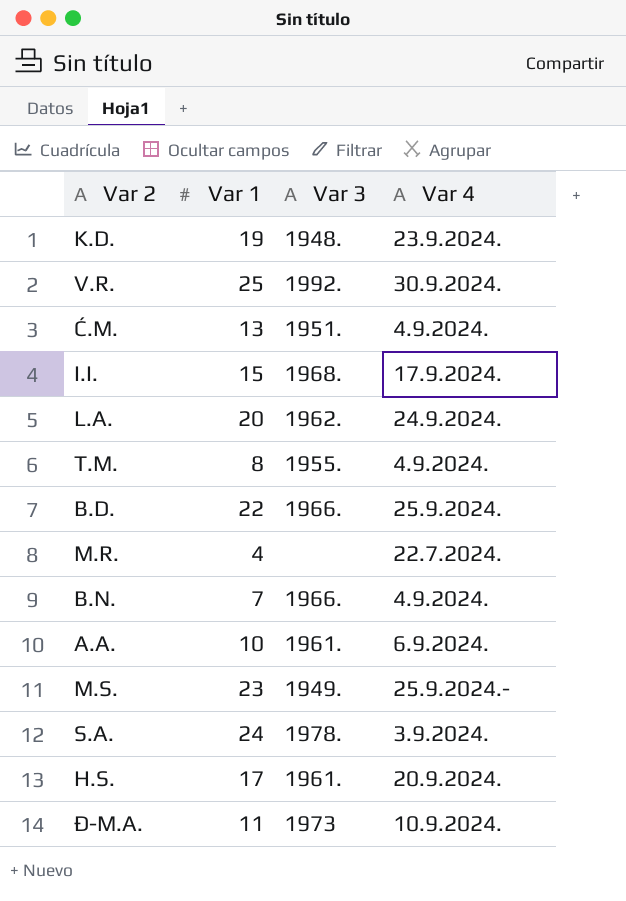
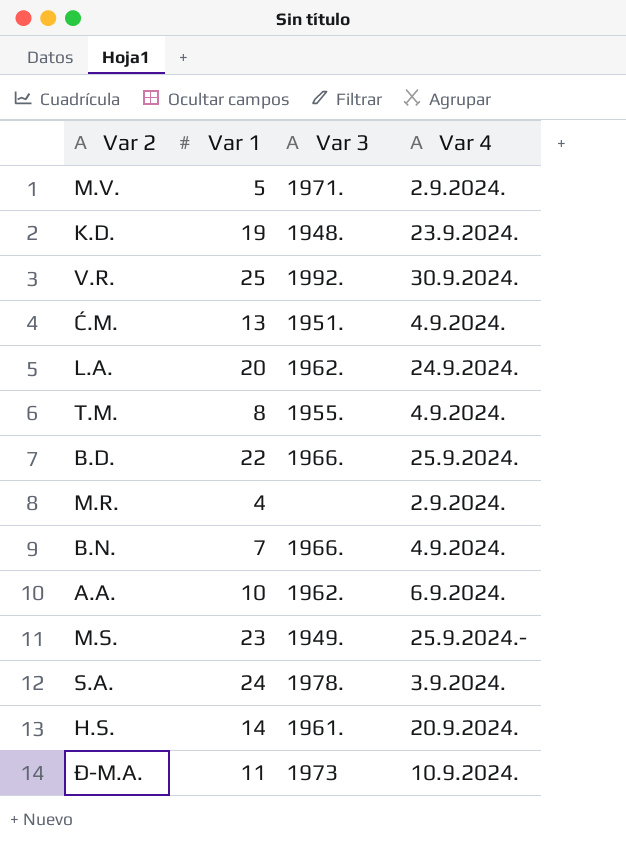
row I.I.: 15 | 1968. | 17.9.2024. -> none
row M.V.: none -> 5 | 1971. | 2.9.2024.
M.R. | Var 4: 22.7.2024. -> 2.9.2024.
A.A. | Var 3: 1961. -> 1962.
H.S. | Var 1: 17 -> 14

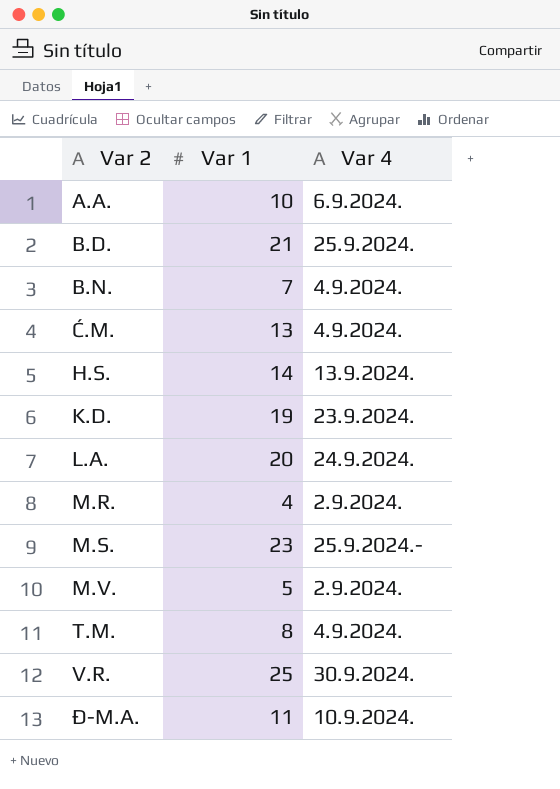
row order: none -> Var 2 ascending
column Var 3 | position: 3 -> none
row S.A.: 24 | 1978. | 3.9.2024. -> none
B.D. | Var 1: 22 -> 21
H.S. | Var 4: 20.9.2024. -> 13.9.2024.

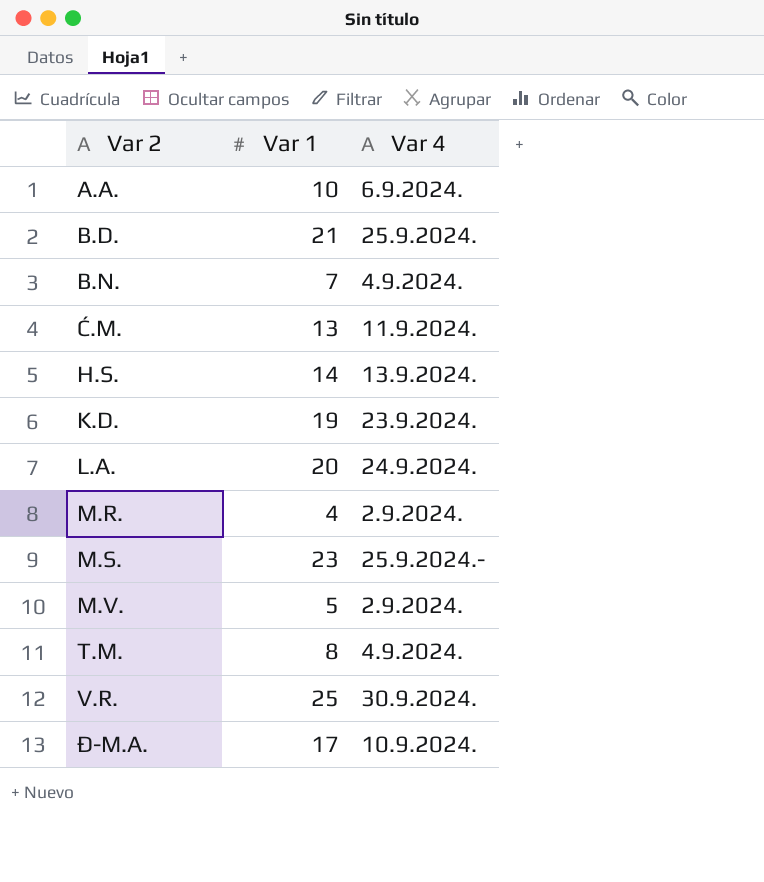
Ć.M. | Var 4: 4.9.2024. -> 11.9.2024.
Đ-M.A. | Var 1: 11 -> 17

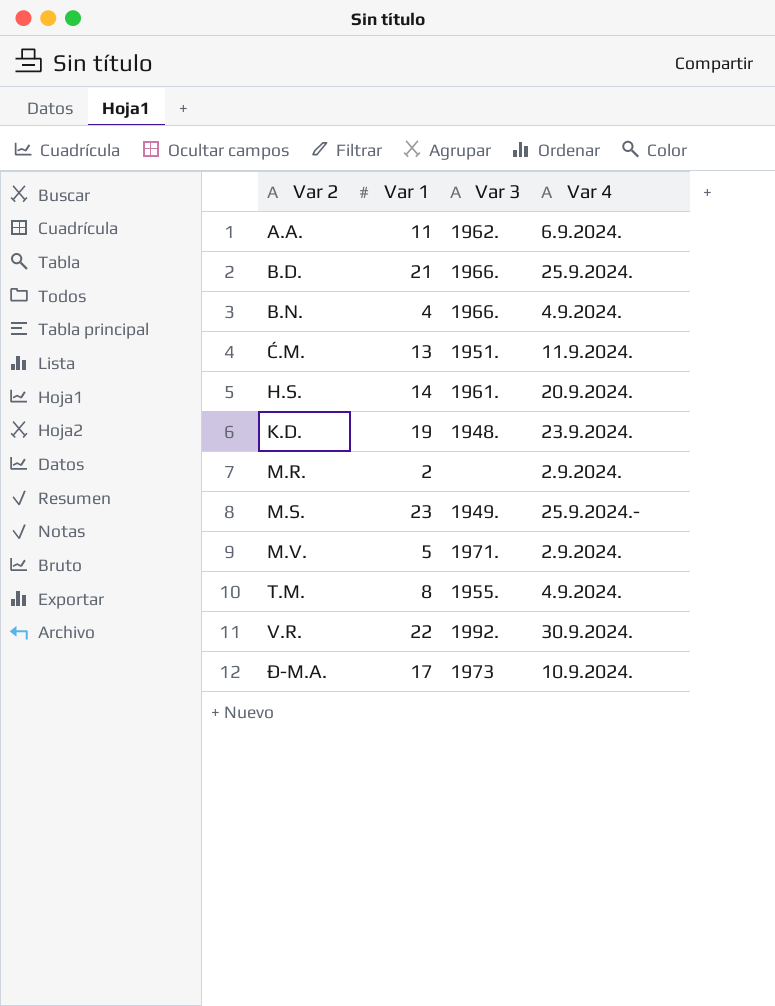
column Var 3 | position: none -> 3
row L.A.: 20 | 24.9.2024. -> none
A.A. | Var 1: 10 -> 11
B.N. | Var 1: 7 -> 4
H.S. | Var 4: 13.9.2024. -> 20.9.2024.
M.R. | Var 1: 4 -> 2
V.R. | Var 1: 25 -> 22

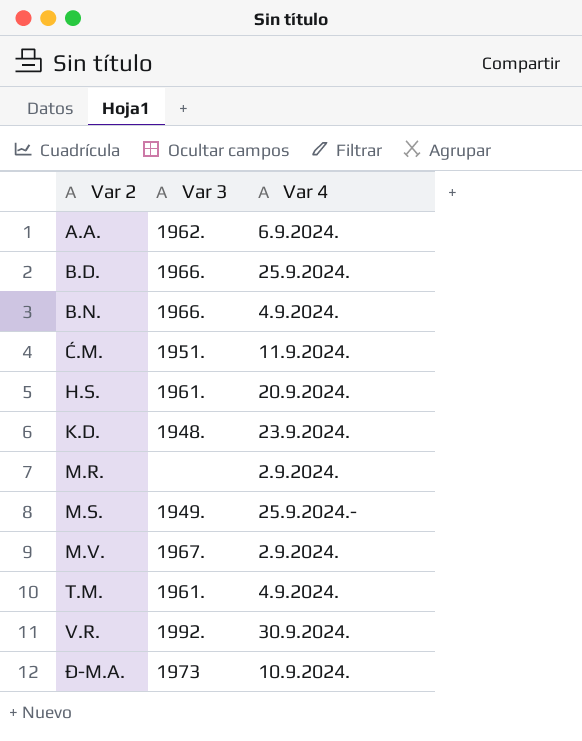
column Var 1 | position: 2 -> none
M.V. | Var 3: 1971. -> 1967.
T.M. | Var 3: 1955. -> 1961.

